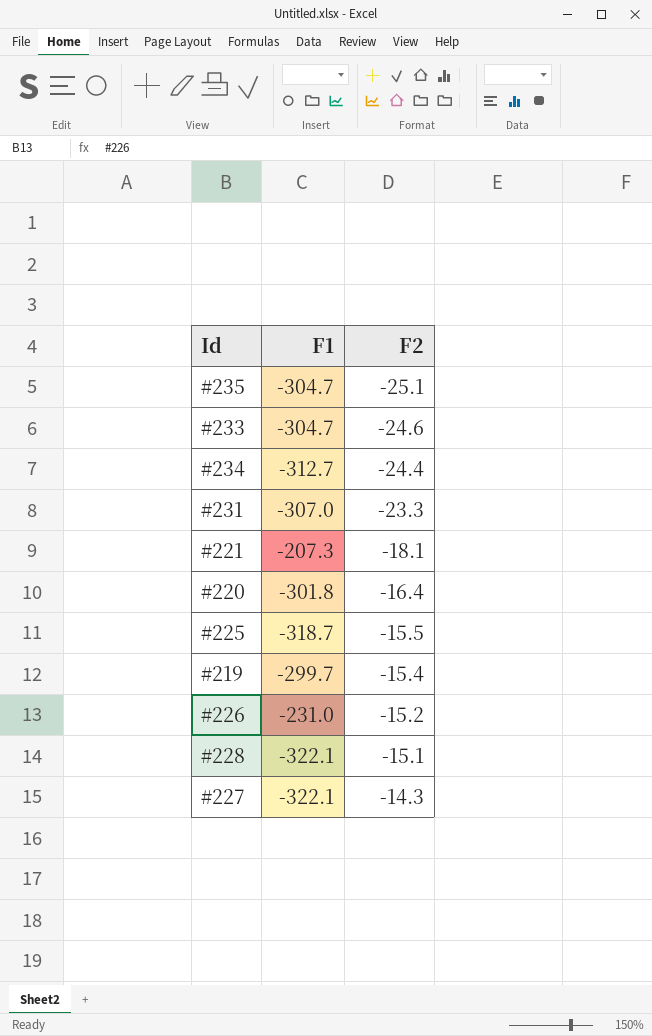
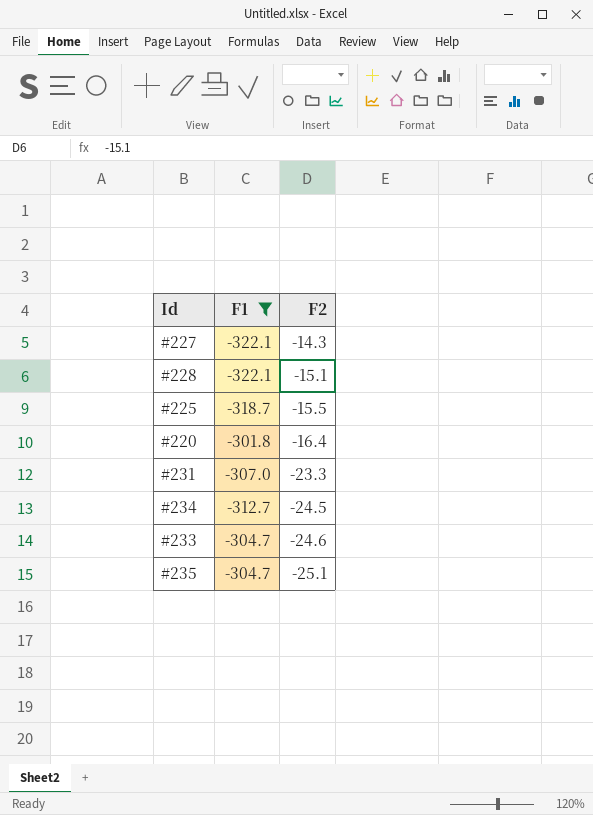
filter: none -> F1 <= -301.8
row order: F2 ascending -> F2 descending
#234 | F2: -24.4 -> -24.5

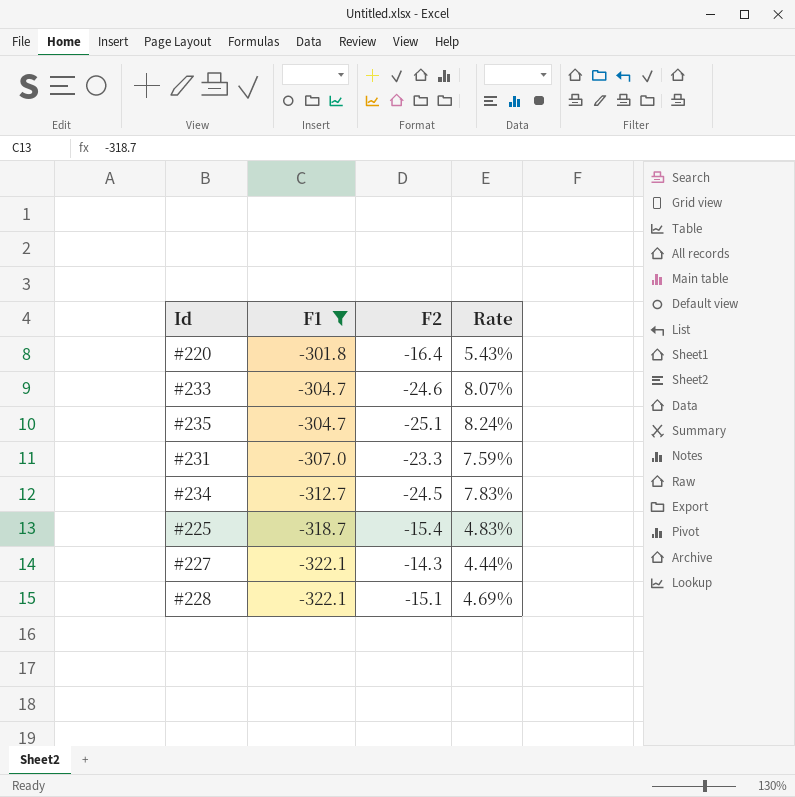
row order: F2 descending -> F1 descending
column Rate | formula: none -> [F2] / [F1]
#225 | F2: -15.5 -> -15.4

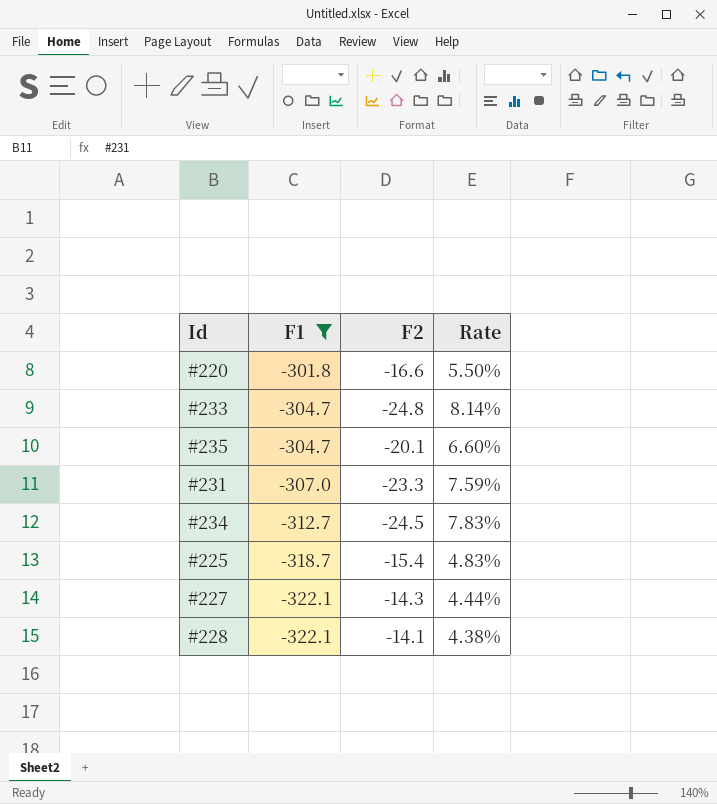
#220 | F2: -16.4 -> -16.6
#220 | Rate: 5.43% -> 5.50%
#233 | F2: -24.6 -> -24.8
#233 | Rate: 8.07% -> 8.14%
#235 | F2: -25.1 -> -20.1
#235 | Rate: 8.24% -> 6.60%
#228 | F2: -15.1 -> -14.1
#228 | Rate: 4.69% -> 4.38%

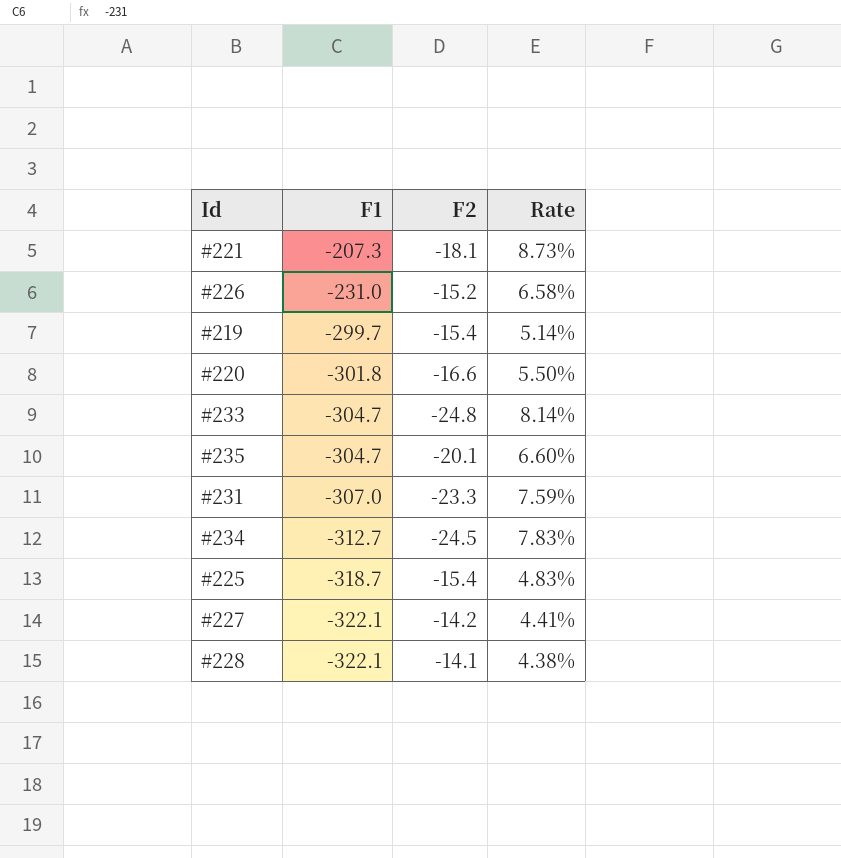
filter: F1 <= -301.8 -> none
#227 | F2: -14.3 -> -14.2
#227 | Rate: 4.44% -> 4.41%

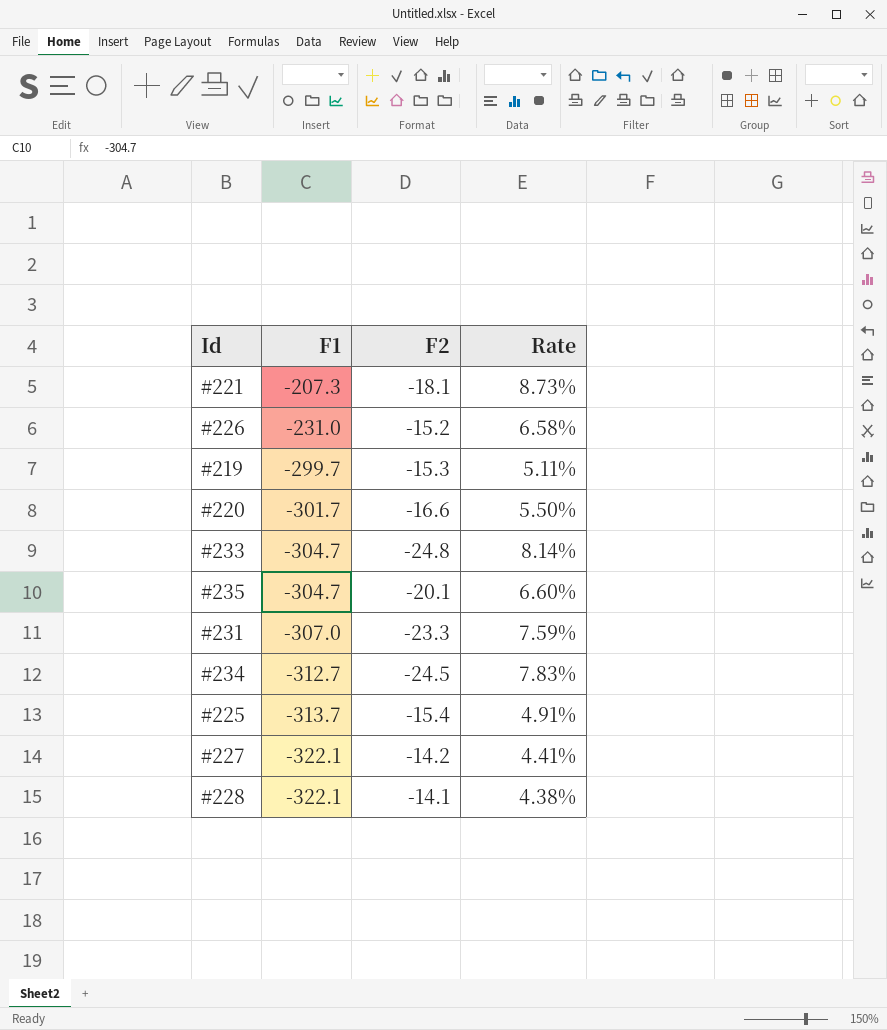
#219 | F2: -15.4 -> -15.3
#219 | Rate: 5.14% -> 5.11%
#220 | F1: -301.8 -> -301.7
#225 | F1: -318.7 -> -313.7
#225 | Rate: 4.83% -> 4.91%

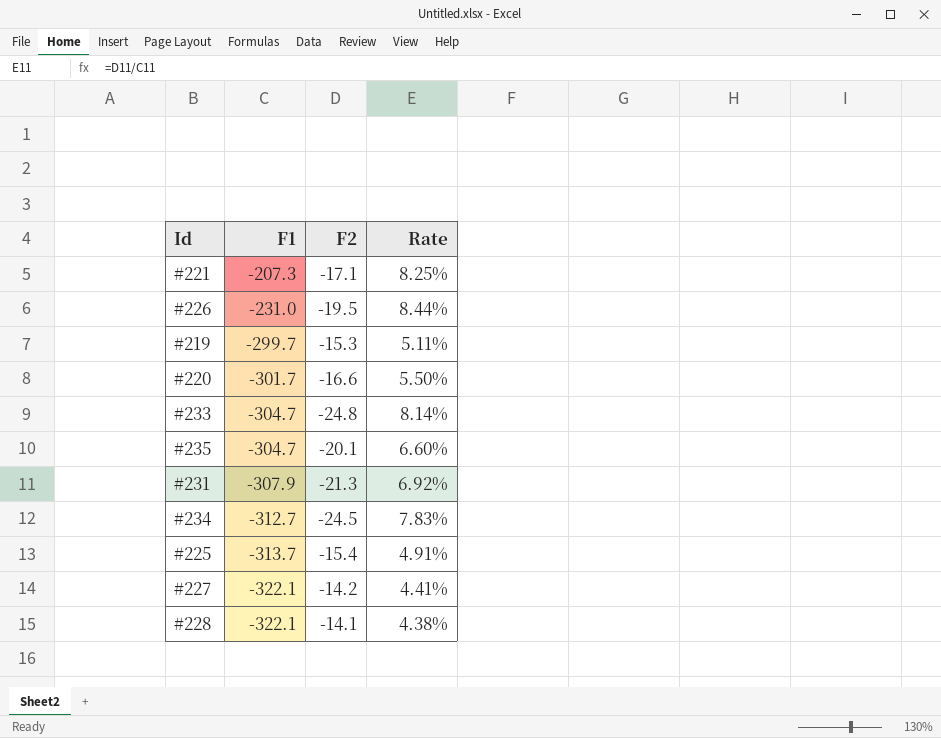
#221 | F2: -18.1 -> -17.1
#221 | Rate: 8.73% -> 8.25%
#226 | F2: -15.2 -> -19.5
#226 | Rate: 6.58% -> 8.44%
#231 | F1: -307.0 -> -307.9
#231 | F2: -23.3 -> -21.3
#231 | Rate: 7.59% -> 6.92%

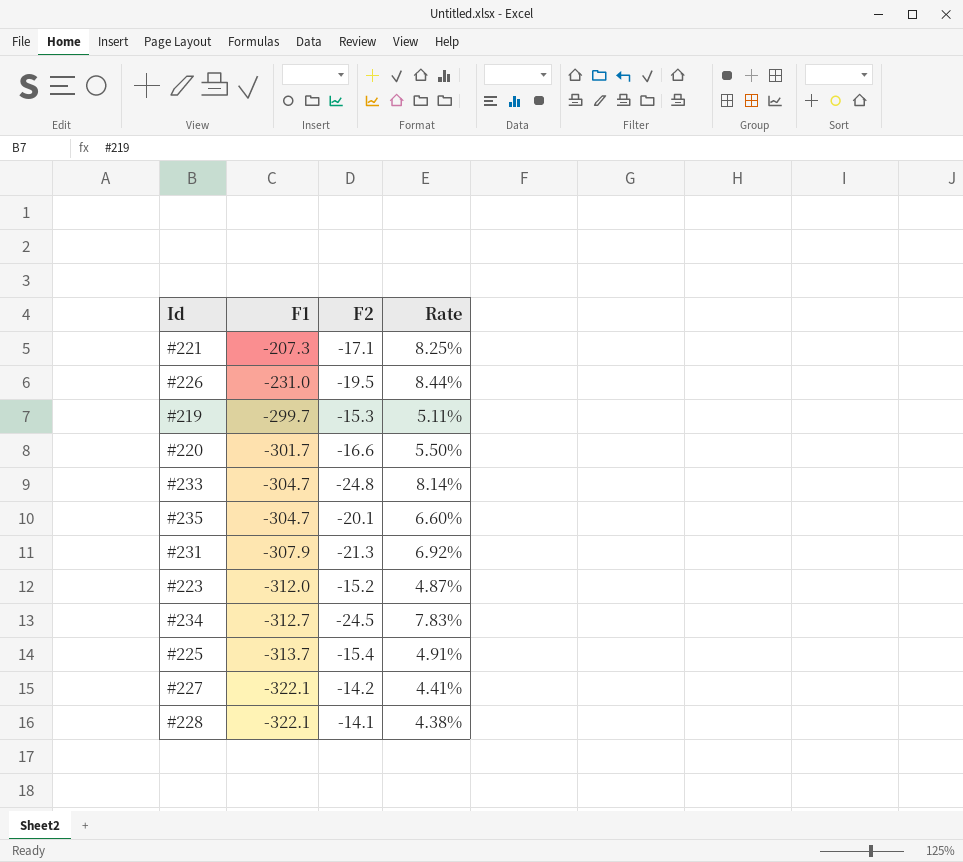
row #223: none -> -312.0 | -15.2 | 4.87%

